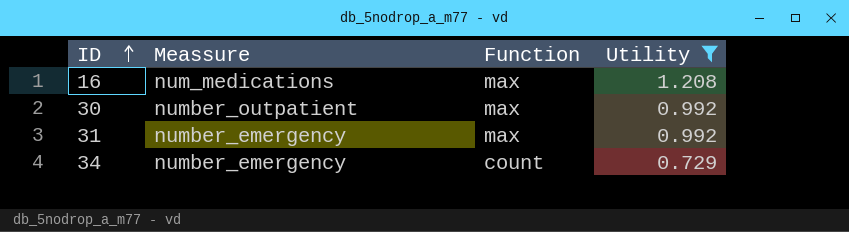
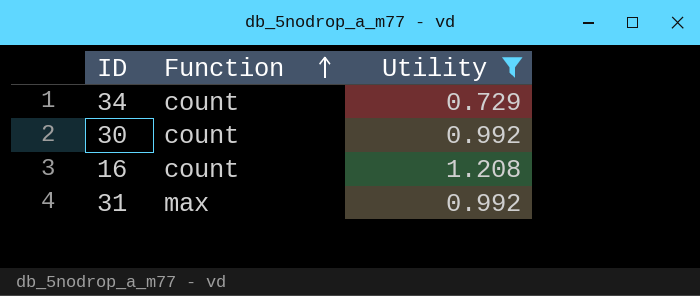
row order: ID ascending -> Function ascending
column Meassure | position: 2 -> none
30 | Function: max -> count
16 | Function: max -> count

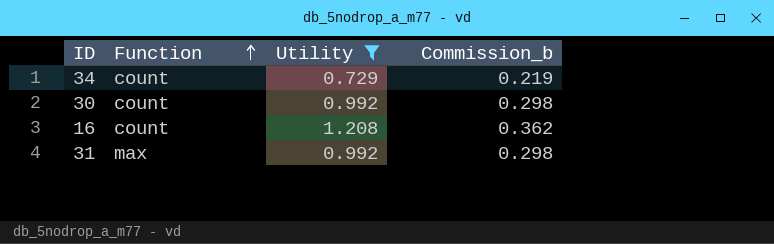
column Commission_b | formula: none -> [Utility] * 0.3

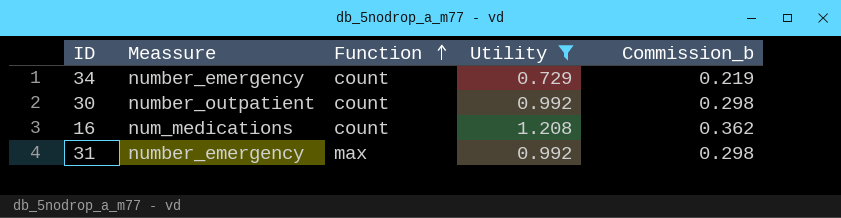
column Meassure | position: none -> 2

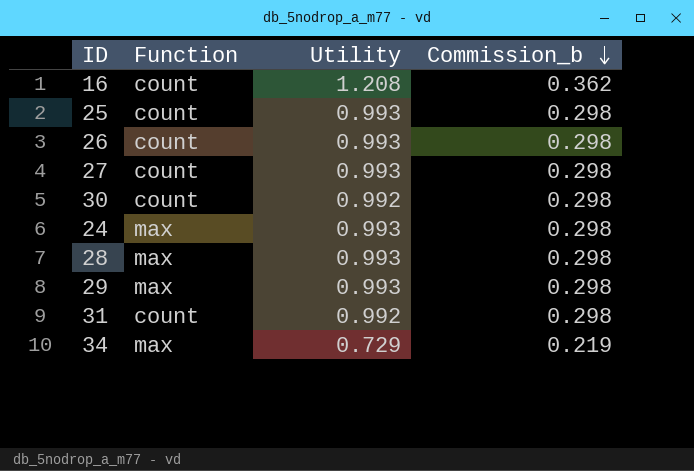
filter: Utility != 0.993 -> none
row order: Function ascending -> Commission_b descending
column Meassure | position: 2 -> none
31 | Function: max -> count
34 | Function: count -> max

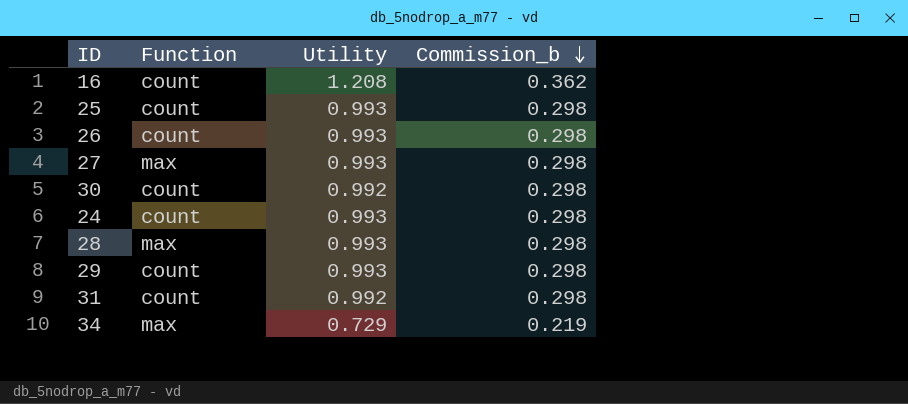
27 | Function: count -> max
24 | Function: max -> count
29 | Function: max -> count

